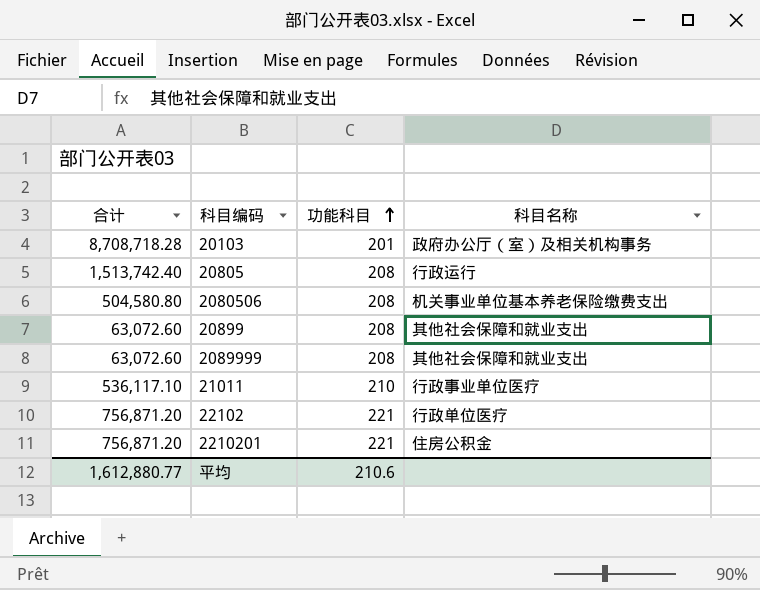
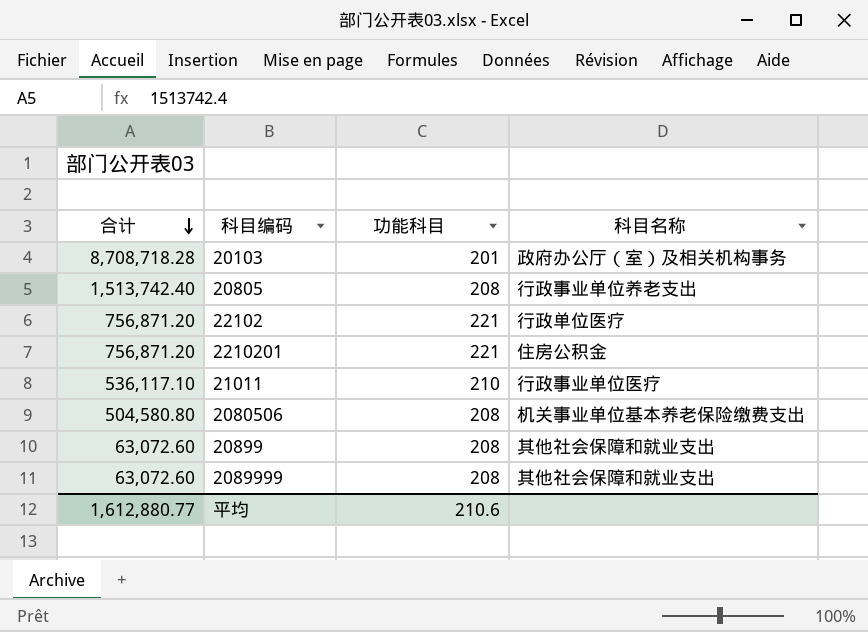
row order: 功能科目 ascending -> 合计 descending
20805 | 科目名称: 行政运行 -> 行政事业单位养老支出

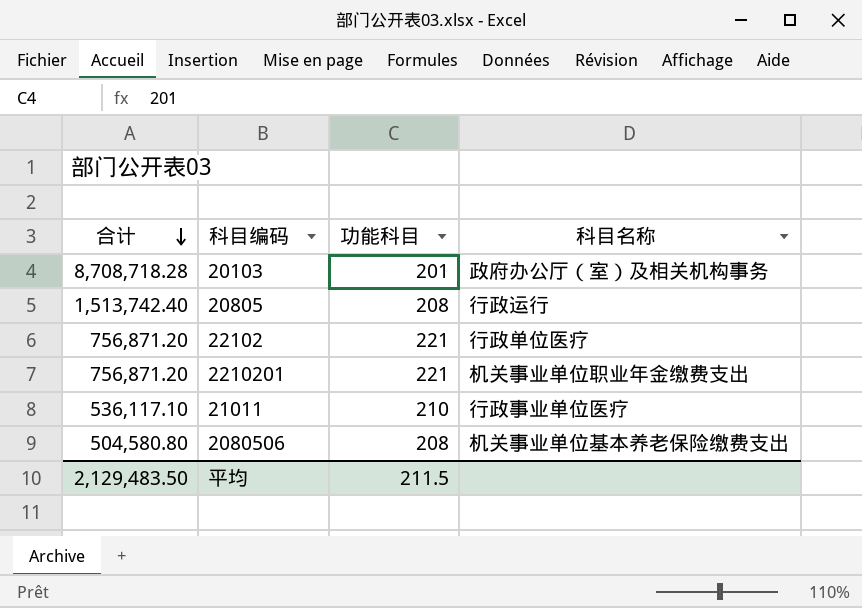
row 20899: 63,072.60 | 208 | 其他社会保障和就业支出 -> none
row 2089999: 63,072.60 | 208 | 其他社会保障和就业支出 -> none
20805 | 科目名称: 行政事业单位养老支出 -> 行政运行
2210201 | 科目名称: 住房公积金 -> 机关事业单位职业年金缴费支出
平均 | 合计: 1,612,880.77 -> 2,129,483.50
平均 | 功能科目: 210.6 -> 211.5

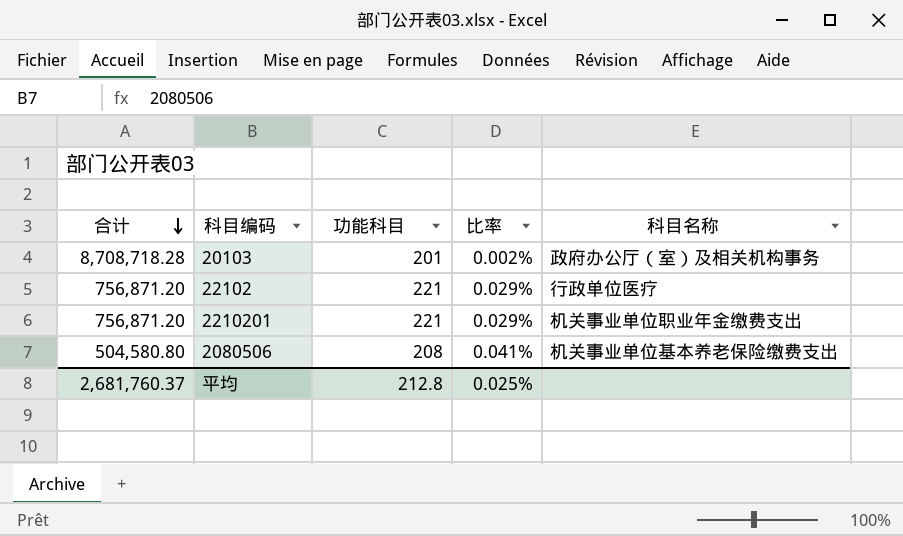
column 比率 | formula: none -> [功能科目] / [合计]
row 20805: 1,513,742.40 | 208 | 行政运行 -> none
row 21011: 536,117.10 | 210 | 行政事业单位医疗 -> none
平均 | 合计: 2,129,483.50 -> 2,681,760.37
平均 | 功能科目: 211.5 -> 212.8

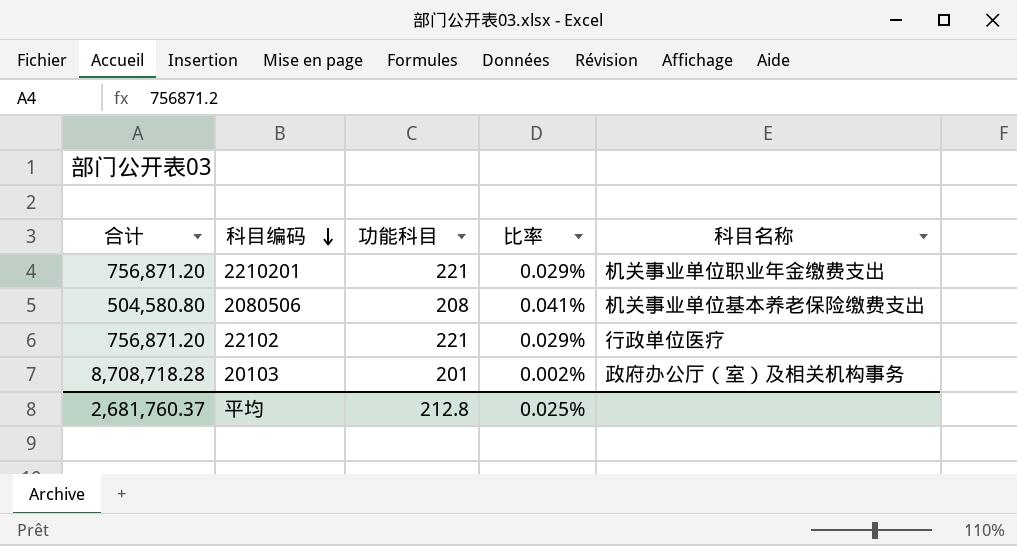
row order: 合计 descending -> 科目编码 descending

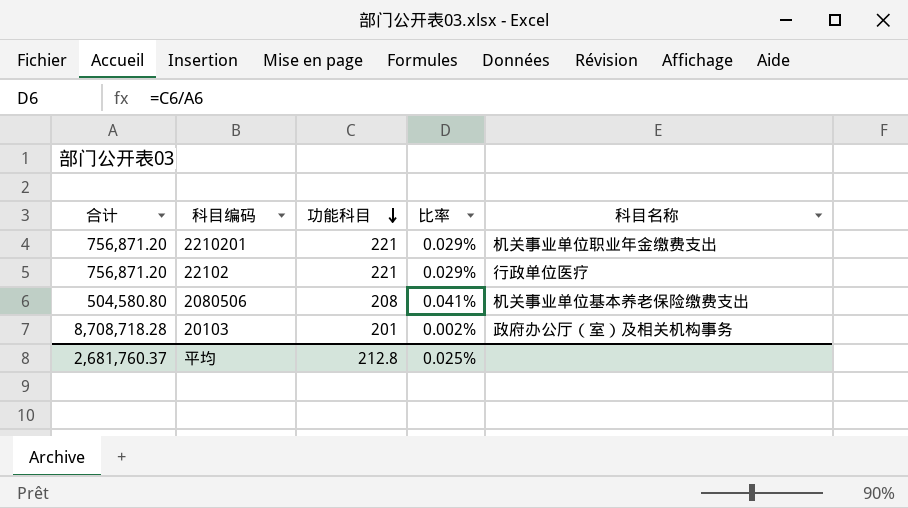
row order: 科目编码 descending -> 功能科目 descending

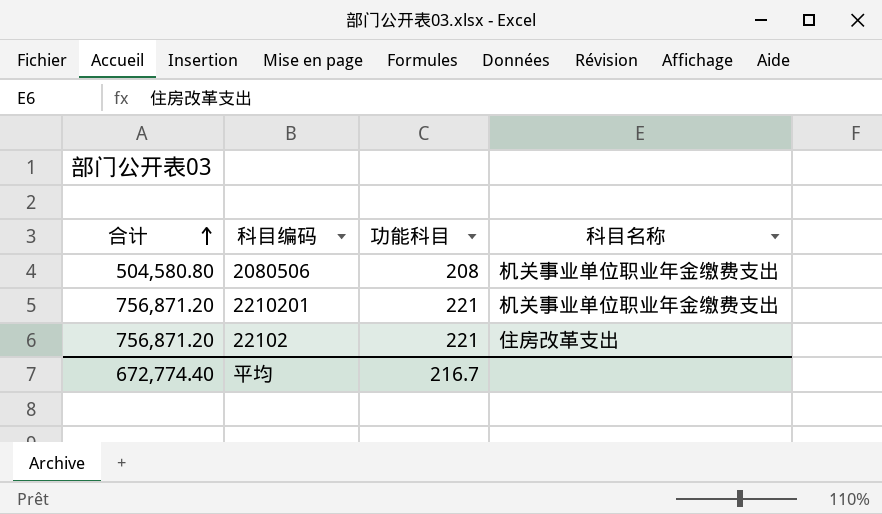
row order: 功能科目 descending -> 合计 ascending
column 比率 | formula: [功能科目] / [合计] -> none
row 20103: 8,708,718.28 | 201 | 0.002% | 政府办公厅（室）及相关机构事务 -> none
2080506 | 科目名称: 机关事业单位基本养老保险缴费支出 -> 机关事业单位职业年金缴费支出
22102 | 科目名称: 行政单位医疗 -> 住房改革支出
平均 | 合计: 2,681,760.37 -> 672,774.40
平均 | 功能科目: 212.8 -> 216.7

